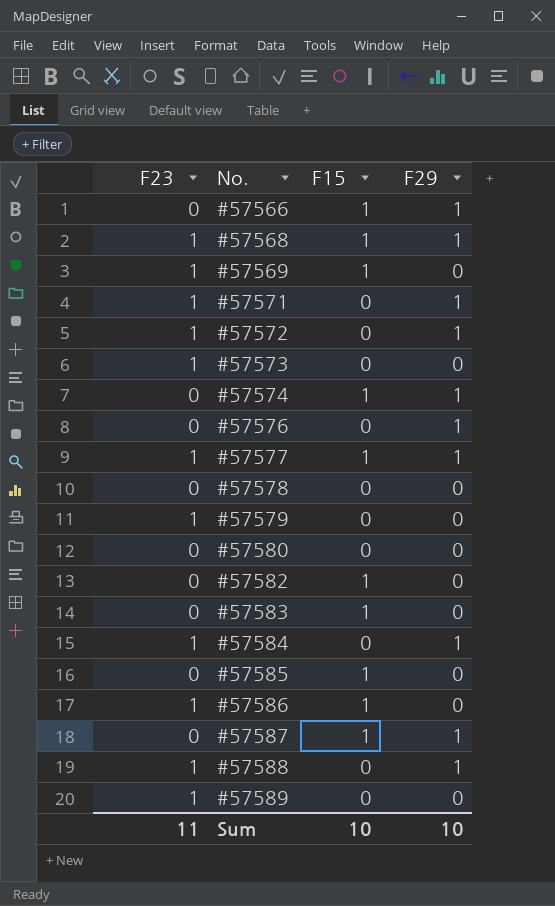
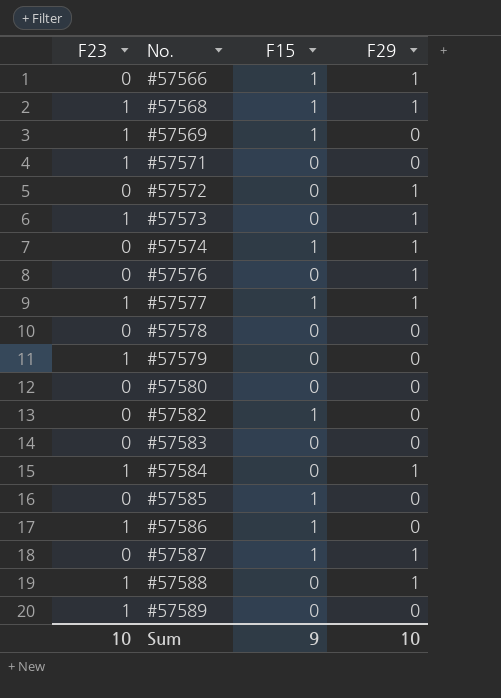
#57571 | F29: 1 -> 0
#57572 | F23: 1 -> 0
#57573 | F29: 0 -> 1
#57583 | F15: 1 -> 0
Sum | F23: 11 -> 10
Sum | F15: 10 -> 9

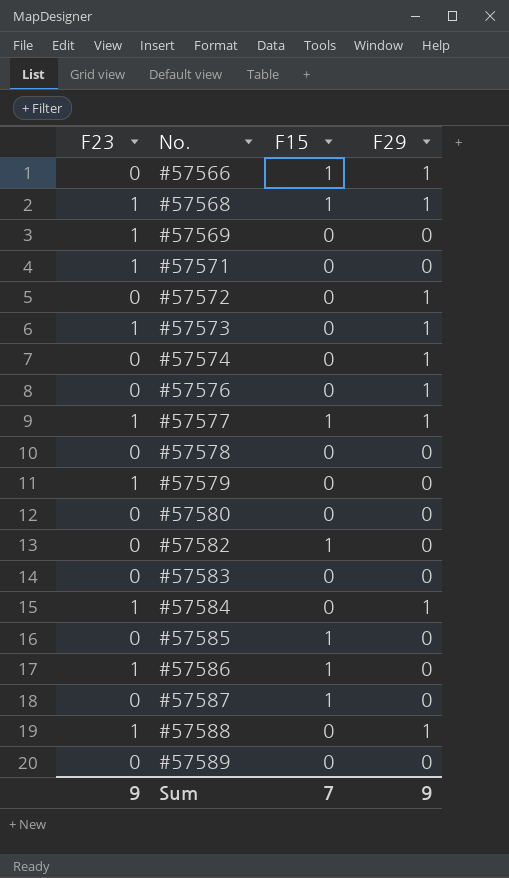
#57569 | F15: 1 -> 0
#57574 | F15: 1 -> 0
#57587 | F29: 1 -> 0
#57589 | F23: 1 -> 0
Sum | F23: 10 -> 9
Sum | F15: 9 -> 7
Sum | F29: 10 -> 9

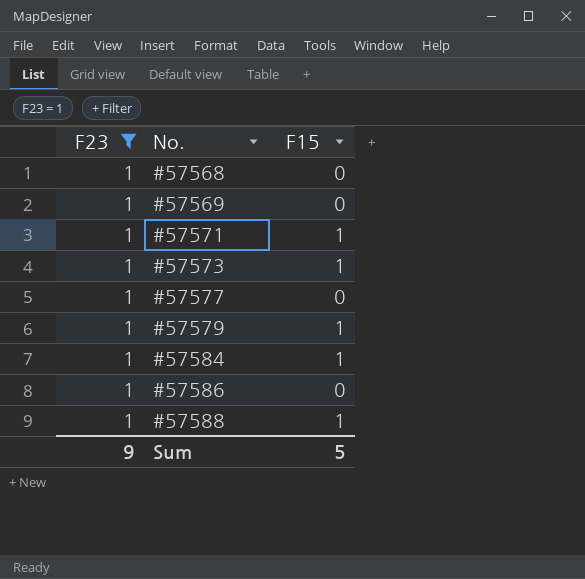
filter: none -> F23 = 1
column F29 | position: 4 -> none
#57568 | F15: 1 -> 0
#57571 | F15: 0 -> 1
#57573 | F15: 0 -> 1
#57577 | F15: 1 -> 0
#57579 | F15: 0 -> 1
#57584 | F15: 0 -> 1
#57586 | F15: 1 -> 0
#57588 | F15: 0 -> 1
Sum | F15: 7 -> 5

